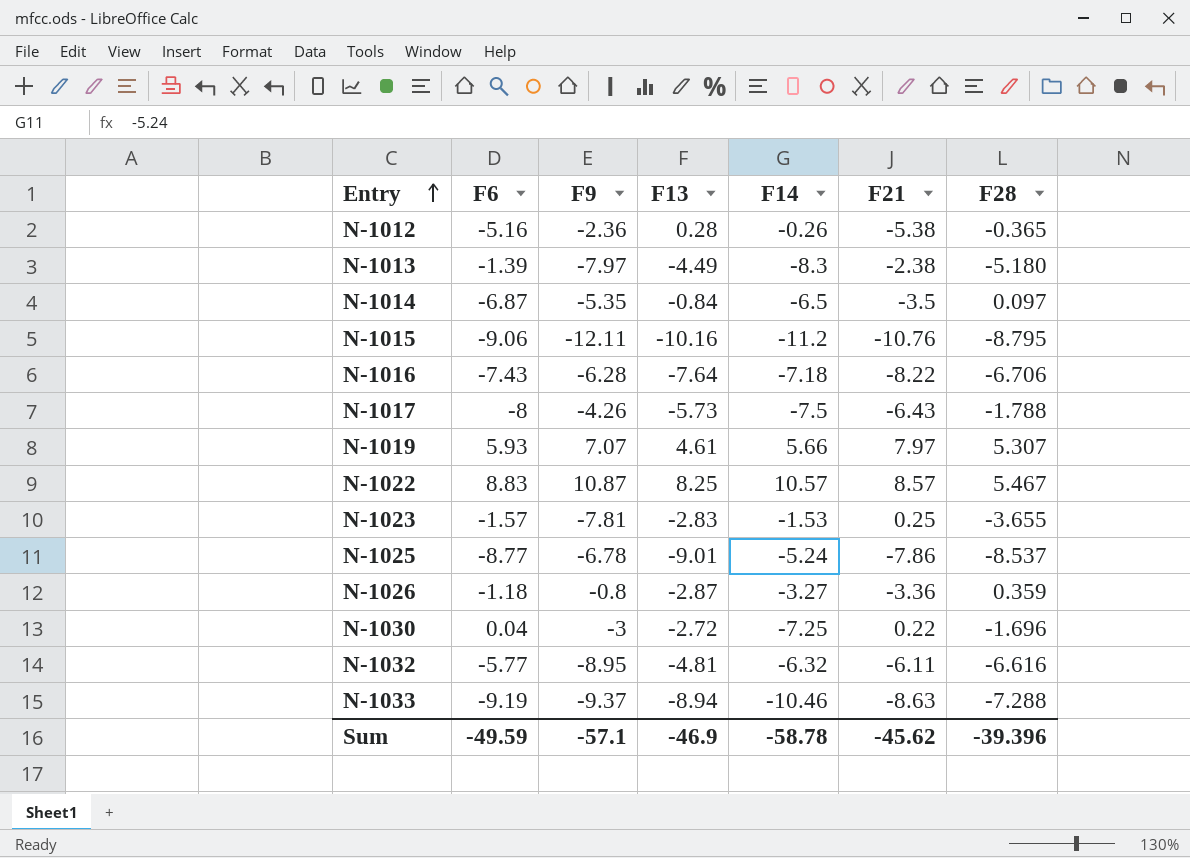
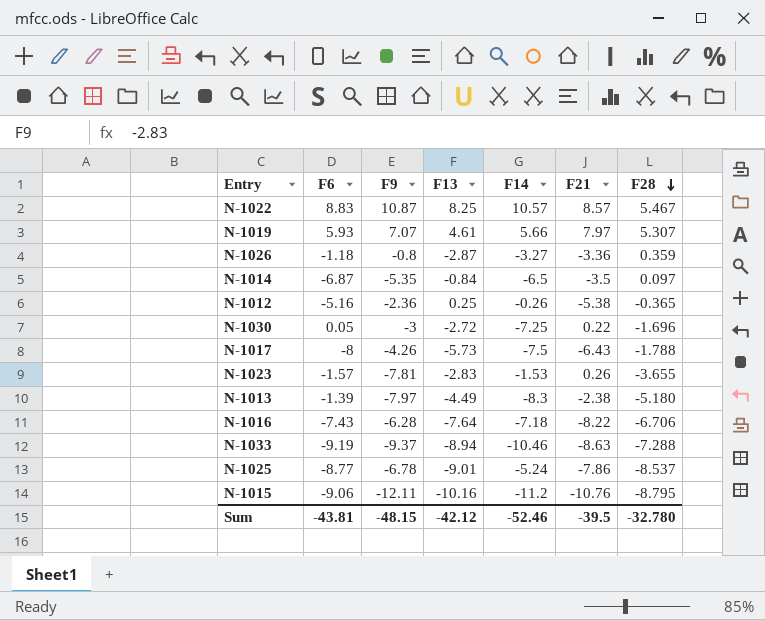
row order: Entry ascending -> F28 descending
row N-1032: -5.77 | -8.95 | -4.81 | -6.32 | -6.11 | -6.616 -> none
N-1012 | F13: 0.28 -> 0.25
N-1030 | F6: 0.04 -> 0.05
N-1023 | F21: 0.25 -> 0.26
Sum | F6: -49.59 -> -43.81
Sum | F9: -57.1 -> -48.15
Sum | F13: -46.9 -> -42.12
Sum | F14: -58.78 -> -52.46
Sum | F21: -45.62 -> -39.5
Sum | F28: -39.396 -> -32.780

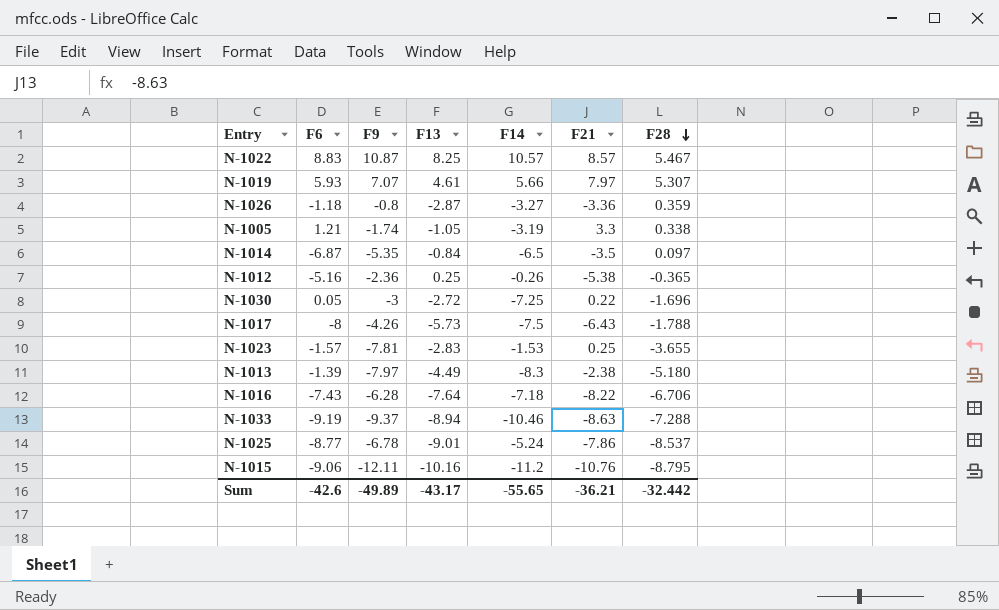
row N-1005: none -> 1.21 | -1.74 | -1.05 | -3.19 | 3.3 | 0.338
N-1023 | F21: 0.26 -> 0.25
Sum | F6: -43.81 -> -42.6
Sum | F9: -48.15 -> -49.89
Sum | F13: -42.12 -> -43.17
Sum | F14: -52.46 -> -55.65
Sum | F21: -39.5 -> -36.21
Sum | F28: -32.780 -> -32.442

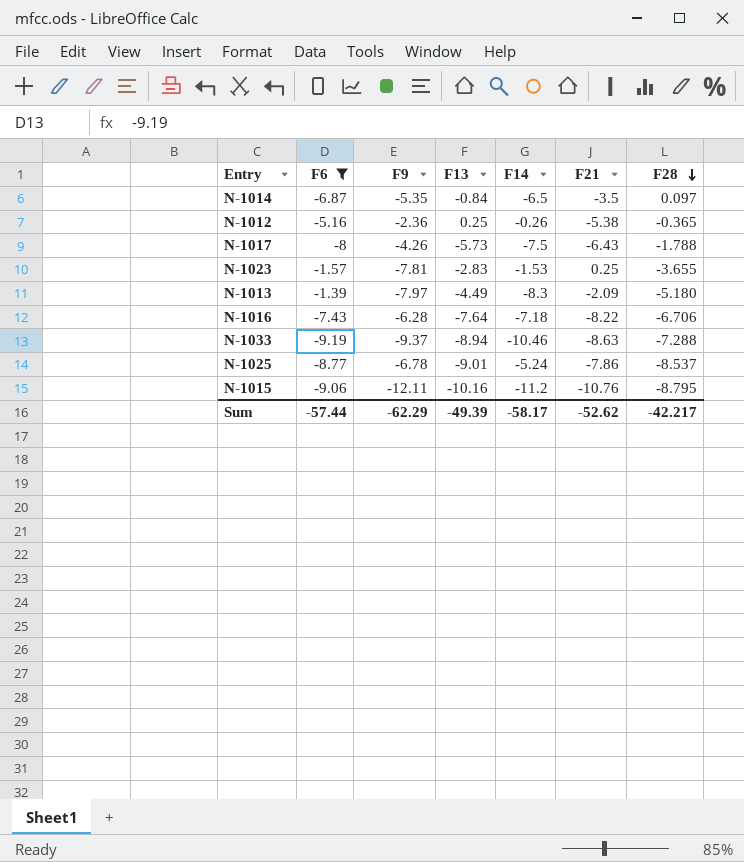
filter: none -> F6 <= -1.39
N-1013 | F21: -2.38 -> -2.09
Sum | F6: -42.6 -> -57.44
Sum | F9: -49.89 -> -62.29
Sum | F13: -43.17 -> -49.39
Sum | F14: -55.65 -> -58.17
Sum | F21: -36.21 -> -52.62
Sum | F28: -32.442 -> -42.217

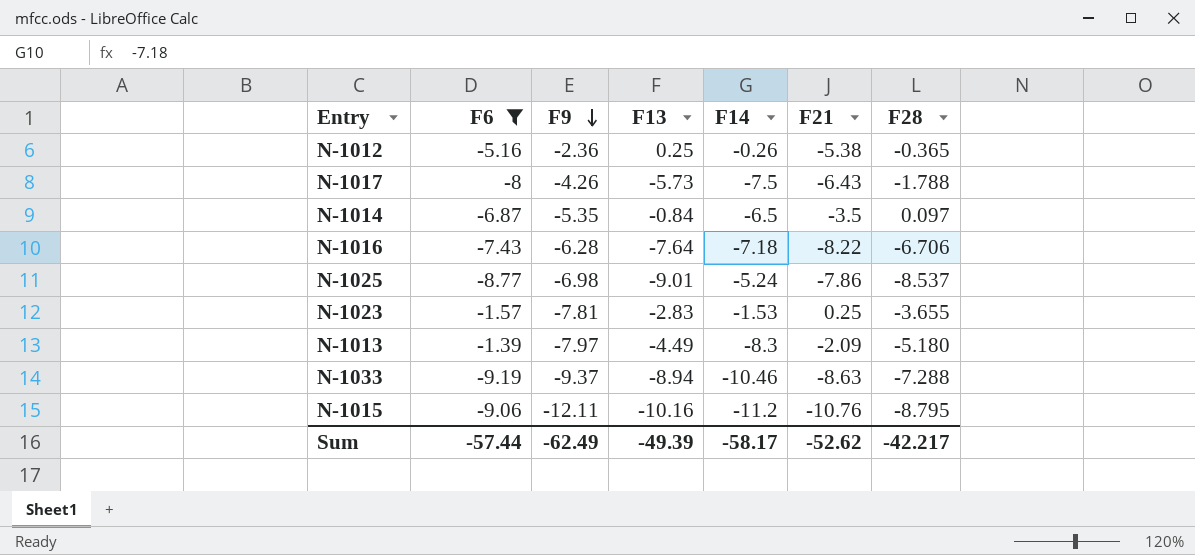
row order: F28 descending -> F9 descending
N-1025 | F9: -6.78 -> -6.98
Sum | F9: -62.29 -> -62.49

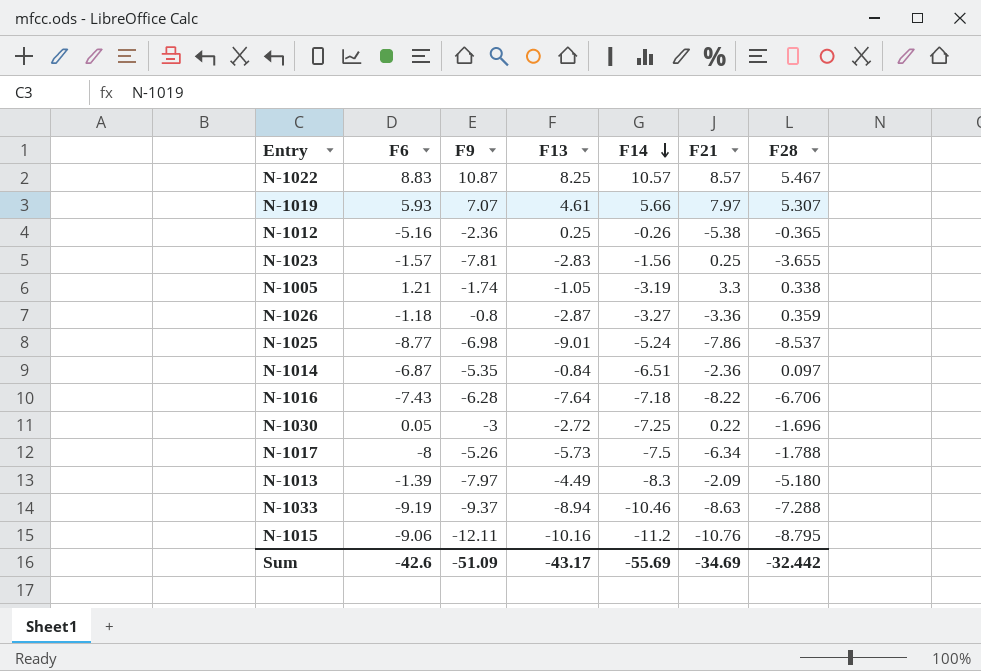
filter: F6 <= -1.39 -> none
row order: F9 descending -> F14 descending
N-1023 | F14: -1.53 -> -1.56
N-1014 | F14: -6.5 -> -6.51
N-1014 | F21: -3.5 -> -2.36
N-1017 | F9: -4.26 -> -5.26
N-1017 | F21: -6.43 -> -6.34
Sum | F6: -57.44 -> -42.6
Sum | F9: -62.49 -> -51.09
Sum | F13: -49.39 -> -43.17
Sum | F14: -58.17 -> -55.69
Sum | F21: -52.62 -> -34.69
Sum | F28: -42.217 -> -32.442

